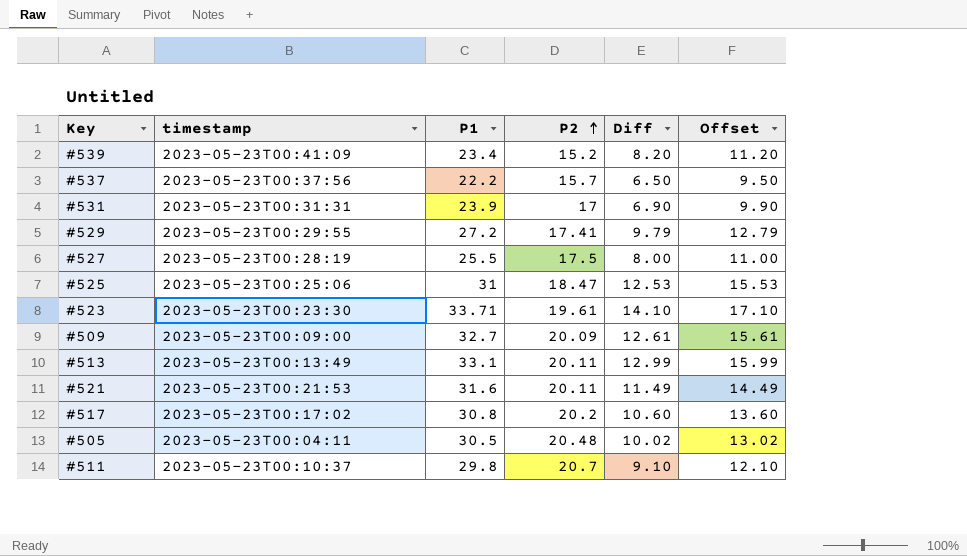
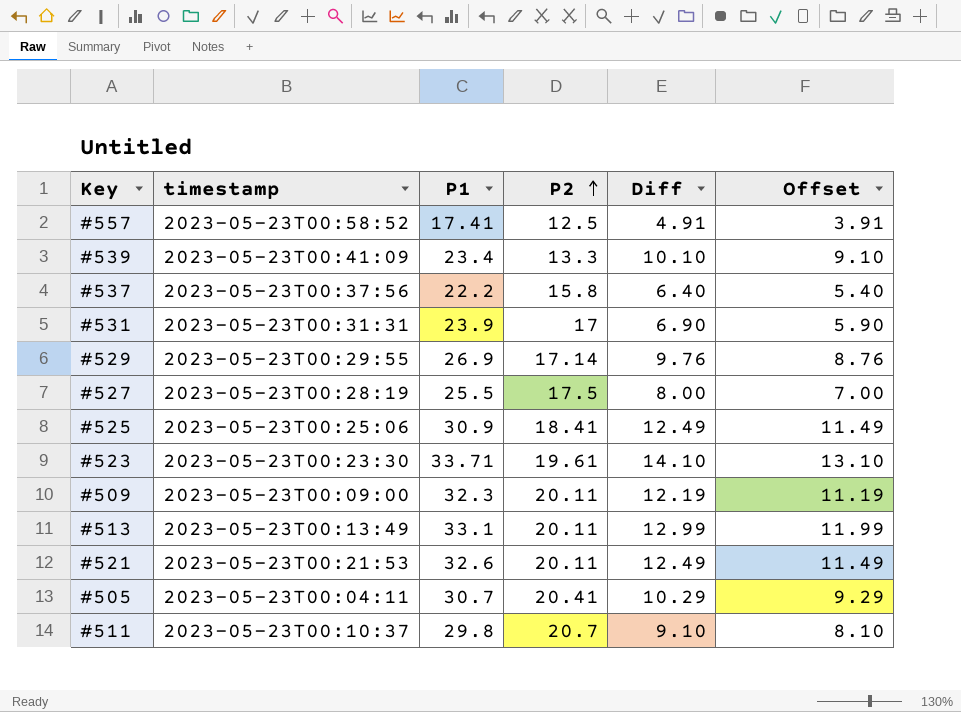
column Offset | formula: [Diff] + 3 -> [Diff] - 1
row #517: 2023-05-23T00:17:02 | 30.8 | 20.2 | 10.60 | 13.60 -> none
row #557: none -> 2023-05-23T00:58:52 | 17.41 | 12.5 | 4.91 | 3.91
#539 | P2: 15.2 -> 13.3
#539 | Diff: 8.20 -> 10.10
#537 | P2: 15.7 -> 15.8
#537 | Diff: 6.50 -> 6.40
#529 | P1: 27.2 -> 26.9
#529 | P2: 17.41 -> 17.14
#529 | Diff: 9.79 -> 9.76
#525 | P1: 31 -> 30.9
#525 | P2: 18.47 -> 18.41
#525 | Diff: 12.53 -> 12.49
#509 | P1: 32.7 -> 32.3
#509 | P2: 20.09 -> 20.11
#509 | Diff: 12.61 -> 12.19
#521 | P1: 31.6 -> 32.6
#521 | Diff: 11.49 -> 12.49
#505 | P1: 30.5 -> 30.7
#505 | P2: 20.48 -> 20.41
#505 | Diff: 10.02 -> 10.29

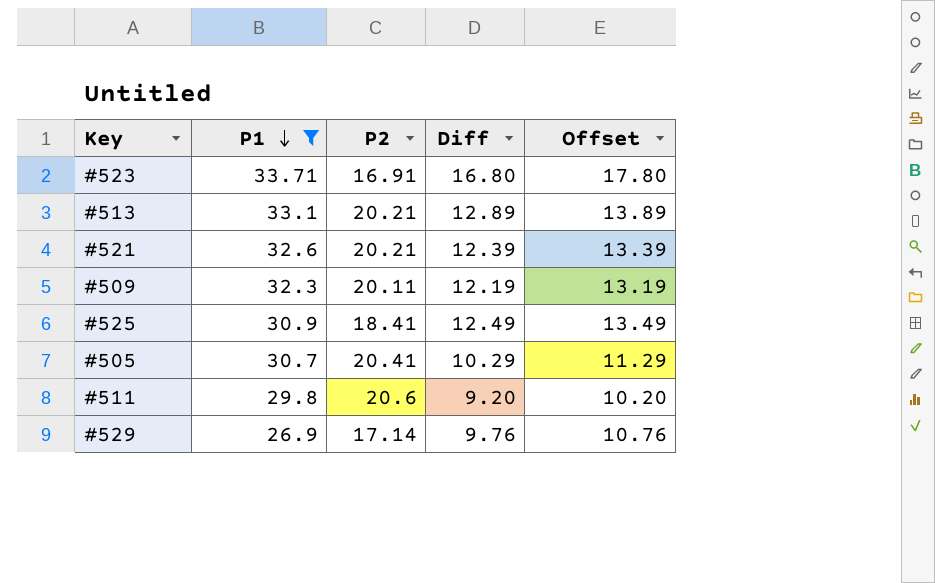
filter: none -> P1 >= 26.9
row order: P2 ascending -> P1 descending
column timestamp | position: 2 -> none
column Offset | formula: [Diff] - 1 -> [Diff] + 1
#523 | P2: 19.61 -> 16.91
#523 | Diff: 14.10 -> 16.80
#513 | P2: 20.11 -> 20.21
#513 | Diff: 12.99 -> 12.89
#521 | P2: 20.11 -> 20.21
#521 | Diff: 12.49 -> 12.39
#511 | P2: 20.7 -> 20.6
#511 | Diff: 9.10 -> 9.20

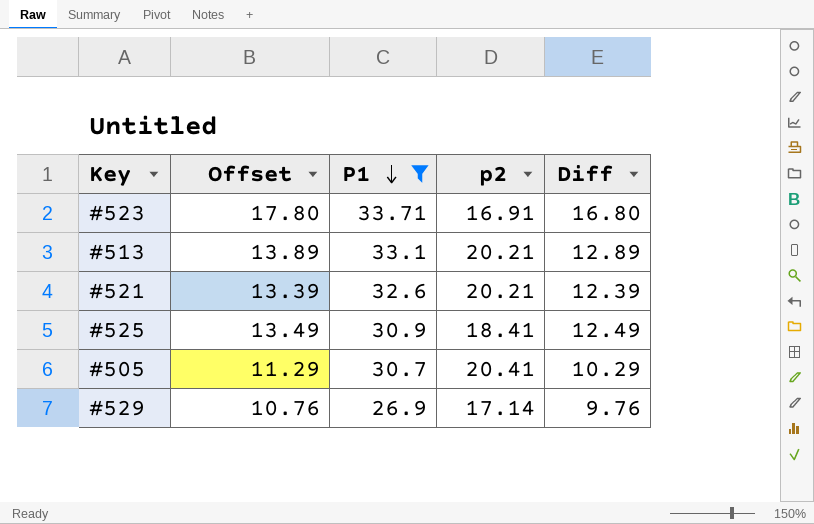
column Offset | position: 5 -> 2
column name: P2 -> p2
row #509: 32.3 | 20.11 | 12.19 | 13.19 -> none
row #511: 29.8 | 20.6 | 9.20 | 10.20 -> none

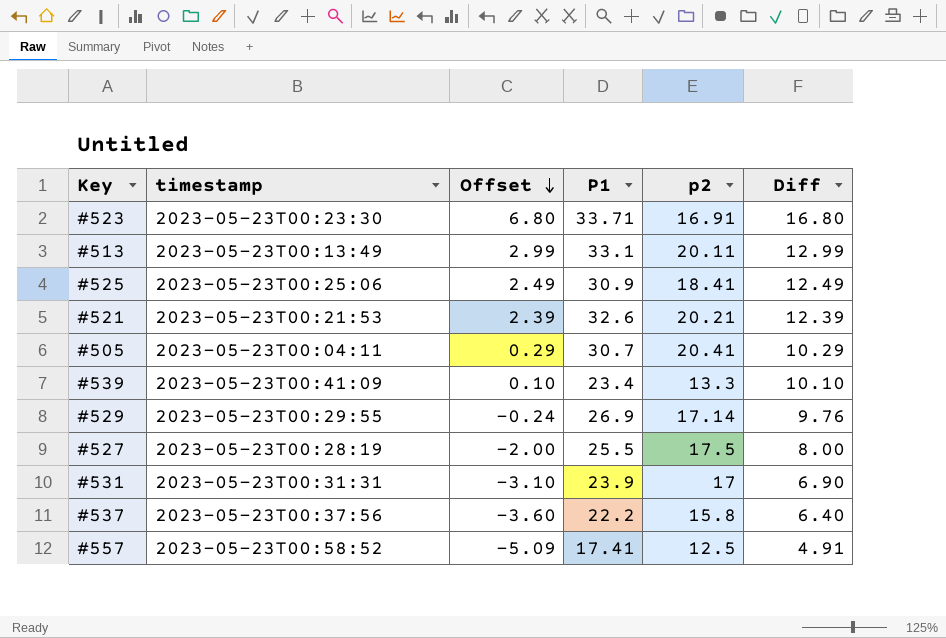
filter: P1 >= 26.9 -> none
row order: P1 descending -> Offset descending
column timestamp | position: none -> 2
column Offset | formula: [Diff] + 1 -> [Diff] - 10
#513 | p2: 20.21 -> 20.11
#513 | Diff: 12.89 -> 12.99

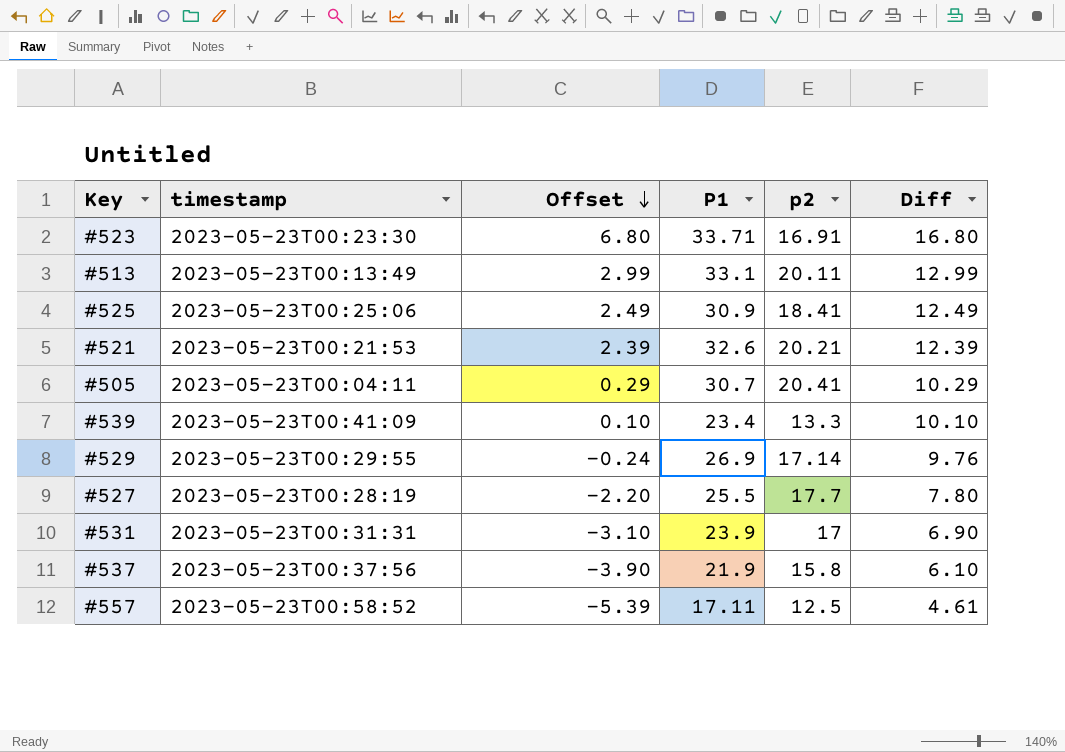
#527 | Offset: -2.00 -> -2.20
#527 | p2: 17.5 -> 17.7
#527 | Diff: 8.00 -> 7.80
#537 | Offset: -3.60 -> -3.90
#537 | P1: 22.2 -> 21.9
#537 | Diff: 6.40 -> 6.10
#557 | Offset: -5.09 -> -5.39
#557 | P1: 17.41 -> 17.11
#557 | Diff: 4.91 -> 4.61

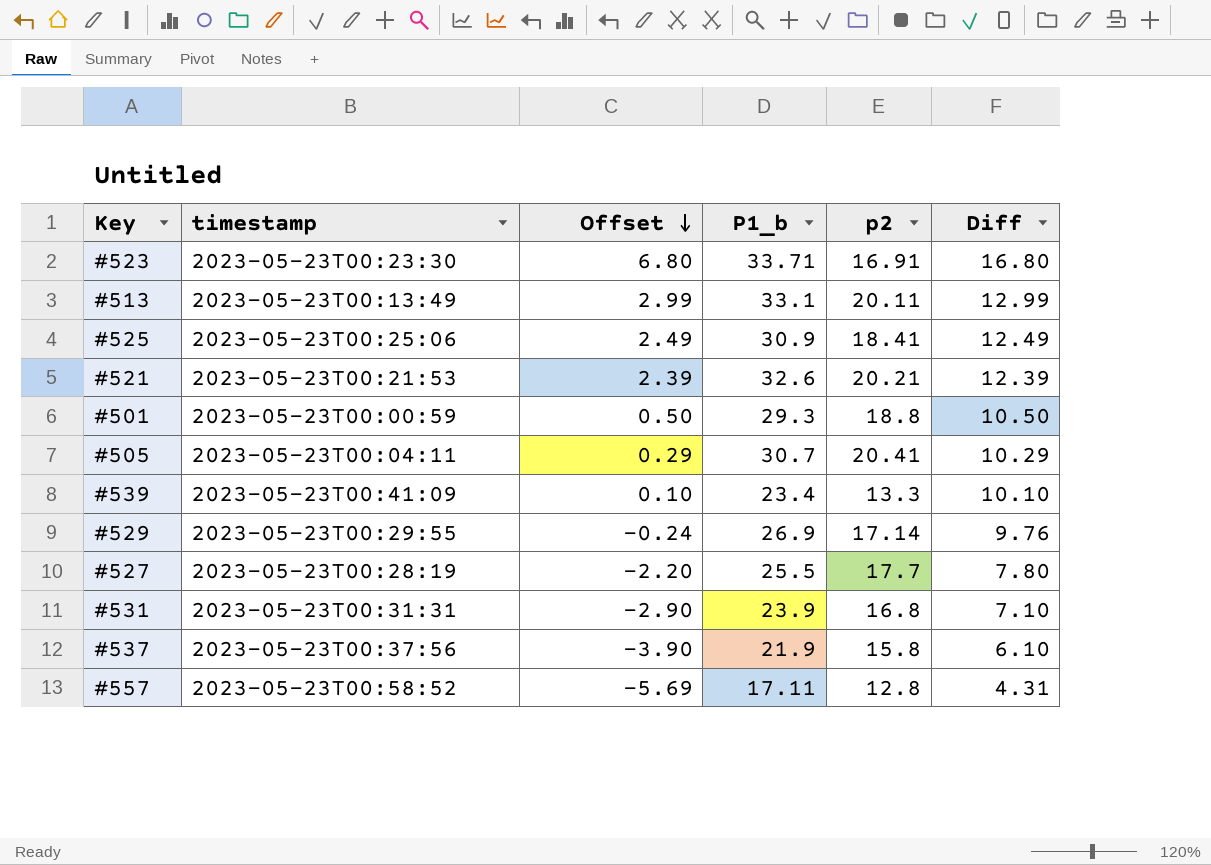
column name: P1 -> P1_b
row #501: none -> 2023-05-23T00:00:59 | 0.50 | 29.3 | 18.8 | 10.50
#531 | Offset: -3.10 -> -2.90
#531 | p2: 17 -> 16.8
#531 | Diff: 6.90 -> 7.10
#557 | Offset: -5.39 -> -5.69
#557 | p2: 12.5 -> 12.8
#557 | Diff: 4.61 -> 4.31

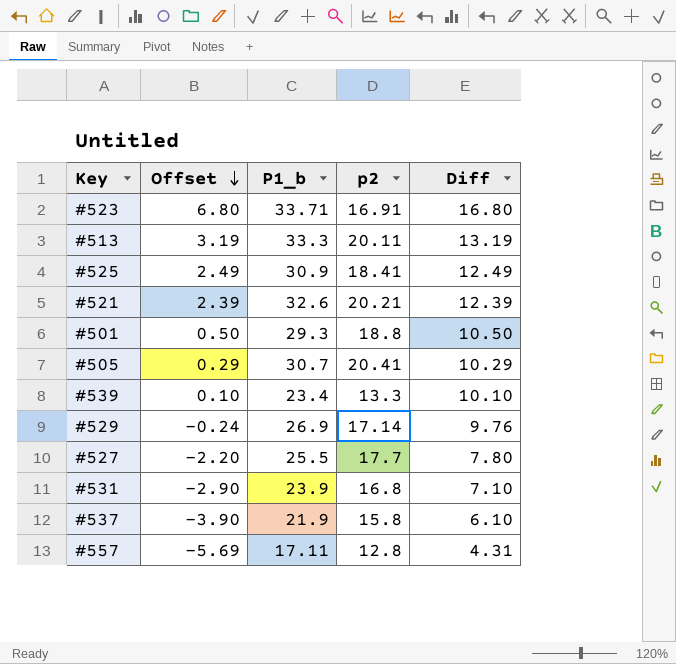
column timestamp | position: 2 -> none
#513 | Offset: 2.99 -> 3.19
#513 | P1_b: 33.1 -> 33.3
#513 | Diff: 12.99 -> 13.19

